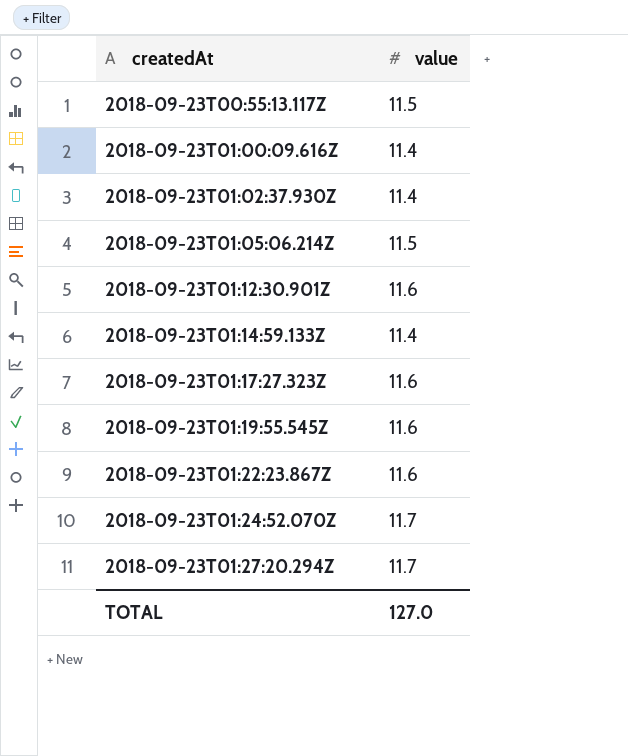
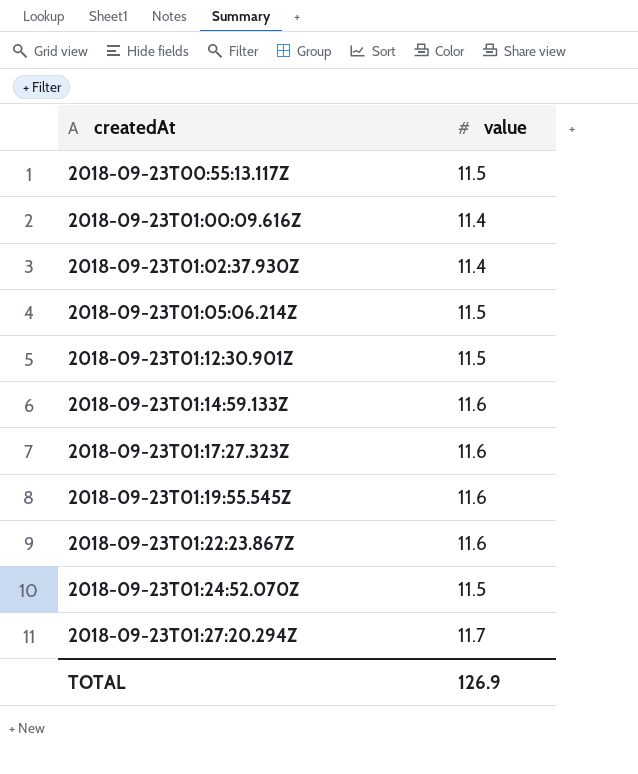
2018-09-23T01:12:30.901Z | value: 11.6 -> 11.5
2018-09-23T01:14:59.133Z | value: 11.4 -> 11.6
2018-09-23T01:24:52.070Z | value: 11.7 -> 11.5
TOTAL | value: 127.0 -> 126.9

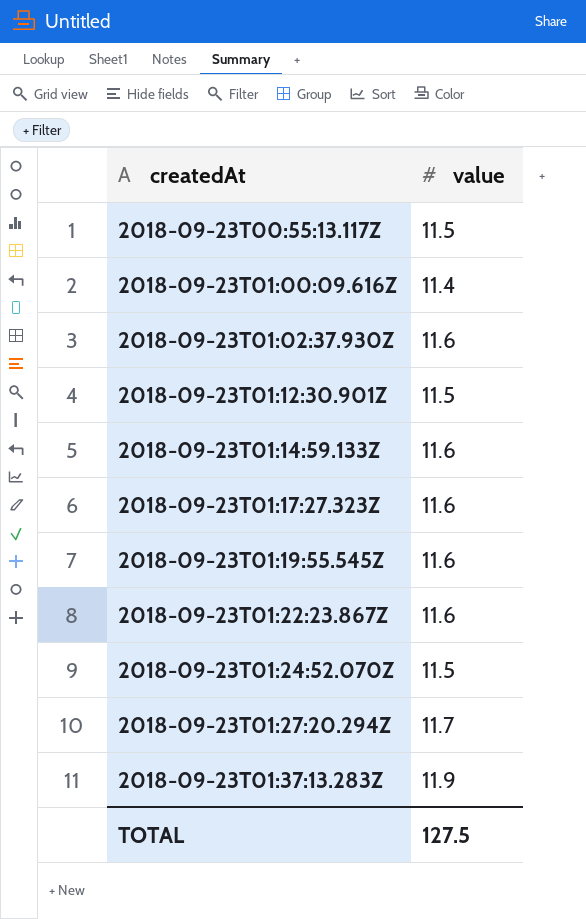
row 2018-09-23T01:05:06.214Z: 11.5 -> none
2018-09-23T01:02:37.930Z | value: 11.4 -> 11.6
row 2018-09-23T01:37:13.283Z: none -> 11.9
TOTAL | value: 126.9 -> 127.5

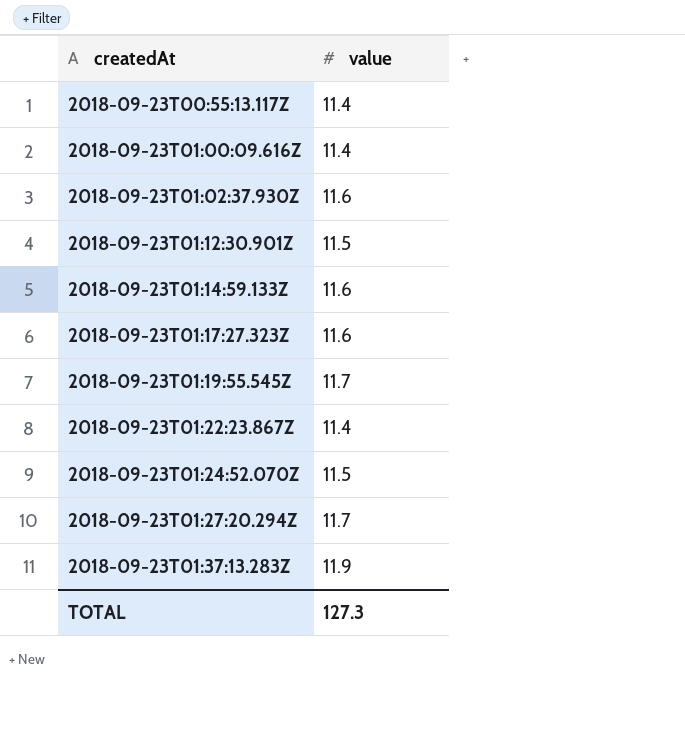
2018-09-23T00:55:13.117Z | value: 11.5 -> 11.4
2018-09-23T01:19:55.545Z | value: 11.6 -> 11.7
2018-09-23T01:22:23.867Z | value: 11.6 -> 11.4
TOTAL | value: 127.5 -> 127.3

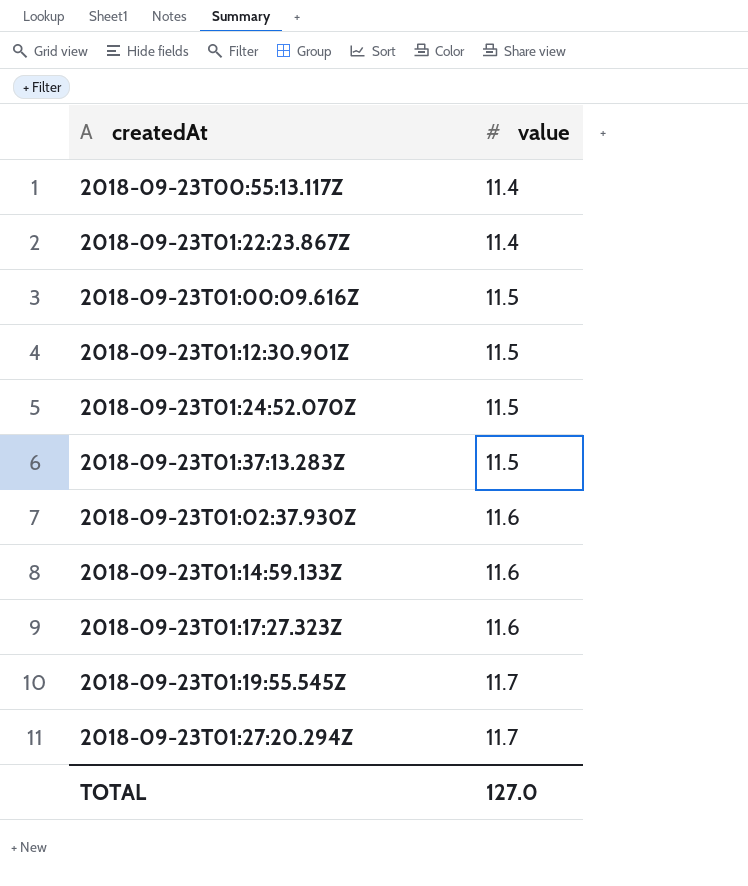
row order: createdAt ascending -> value ascending
2018-09-23T01:00:09.616Z | value: 11.4 -> 11.5
2018-09-23T01:37:13.283Z | value: 11.9 -> 11.5
TOTAL | value: 127.3 -> 127.0

